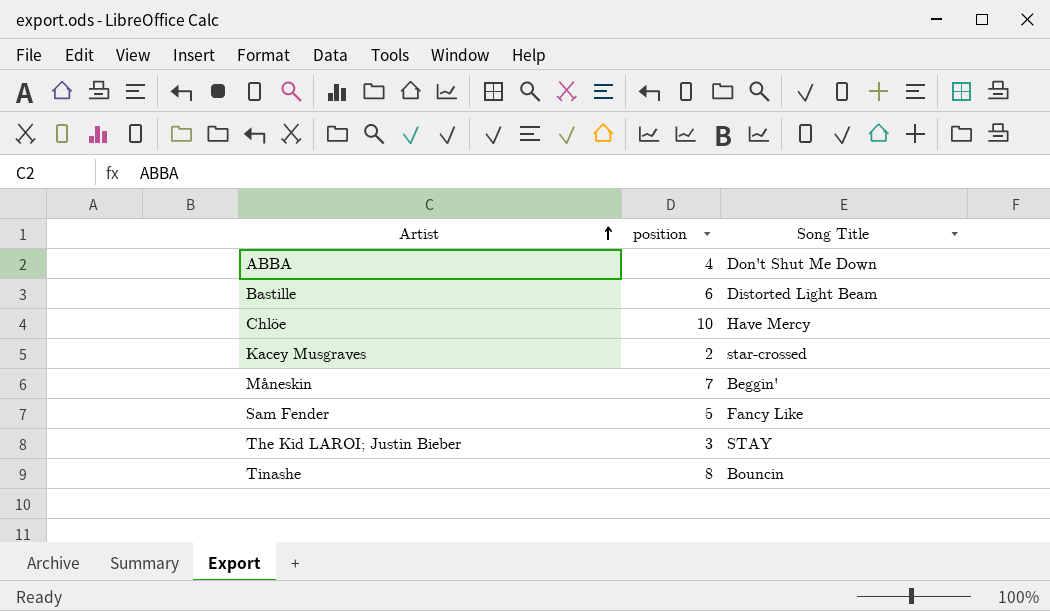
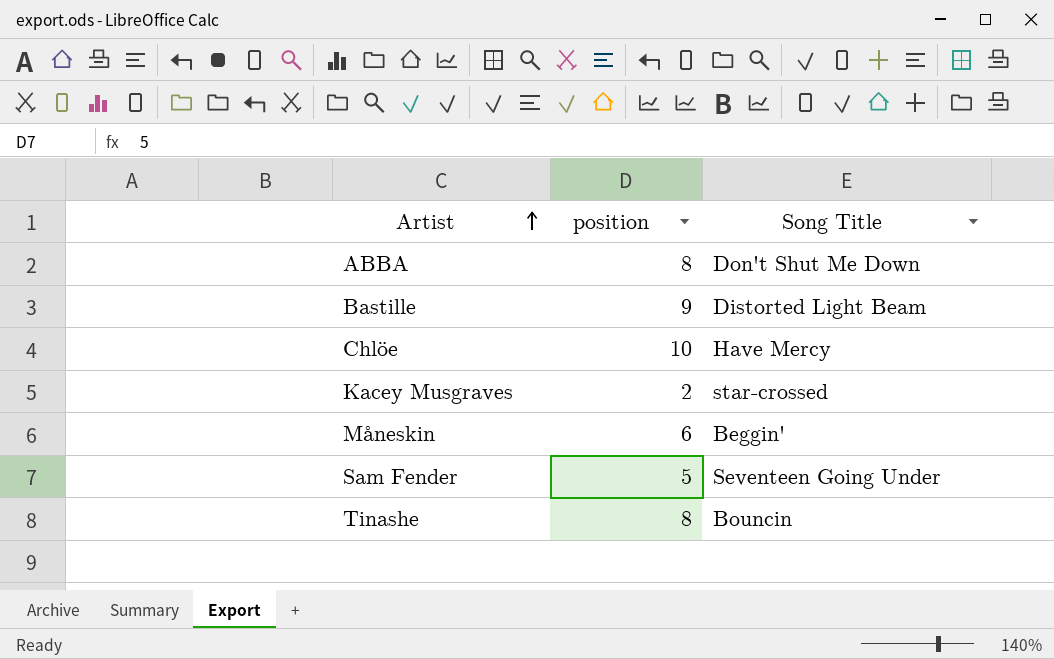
row The Kid LAROI; Justin Bieber: 3 | STAY -> none
ABBA | position: 4 -> 8
Bastille | position: 6 -> 9
Måneskin | position: 7 -> 6
Sam Fender | Song Title: Fancy Like -> Seventeen Going Under

